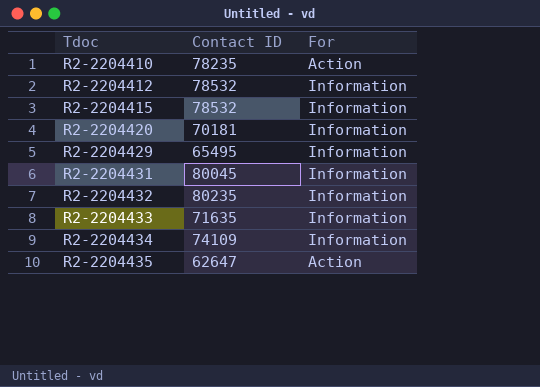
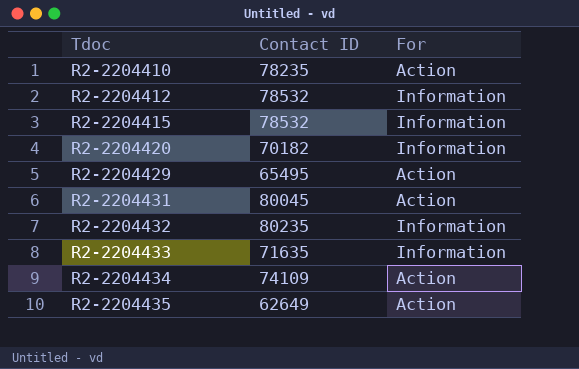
R2-2204420 | Contact ID: 70181 -> 70182
R2-2204429 | For: Information -> Action
R2-2204431 | For: Information -> Action
R2-2204434 | For: Information -> Action
R2-2204435 | Contact ID: 62647 -> 62649

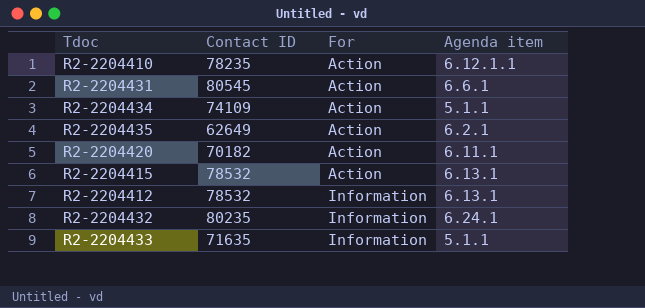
row order: Tdoc ascending -> For ascending
column Agenda item | position: none -> 4
row R2-2204429: 65495 | Action -> none
R2-2204431 | Contact ID: 80045 -> 80545
R2-2204420 | For: Information -> Action
R2-2204415 | For: Information -> Action

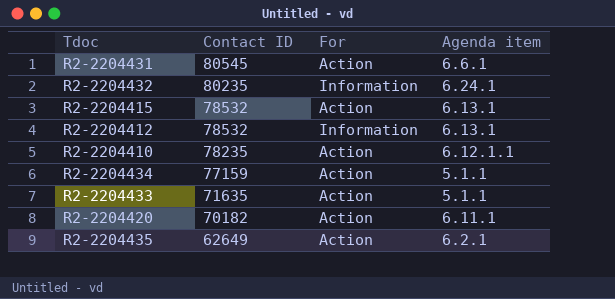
row order: For ascending -> Contact ID descending
R2-2204434 | Contact ID: 74109 -> 77159
R2-2204433 | For: Information -> Action

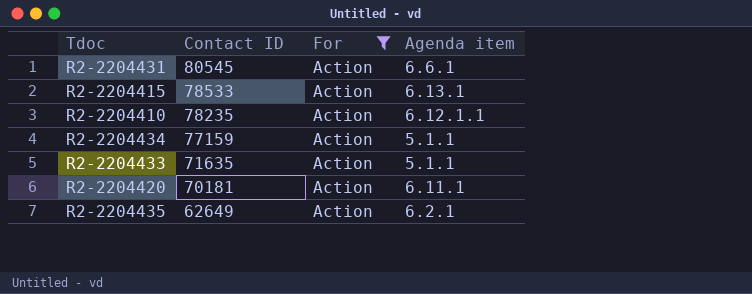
filter: none -> For = Action
R2-2204415 | Contact ID: 78532 -> 78533
R2-2204420 | Contact ID: 70182 -> 70181

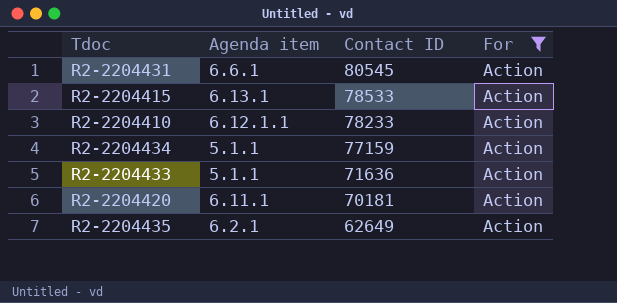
column Agenda item | position: 4 -> 2
R2-2204410 | Contact ID: 78235 -> 78233
R2-2204433 | Contact ID: 71635 -> 71636

